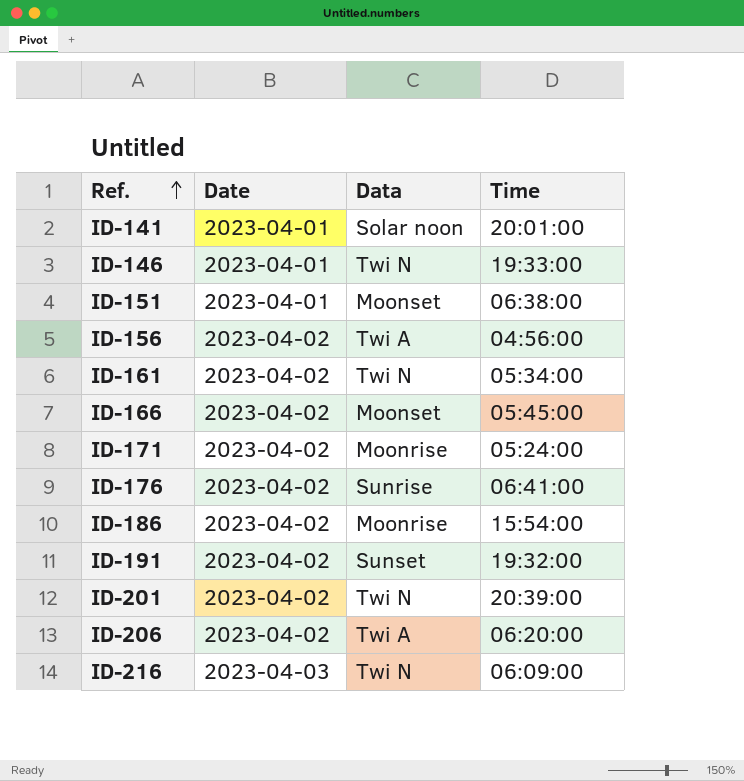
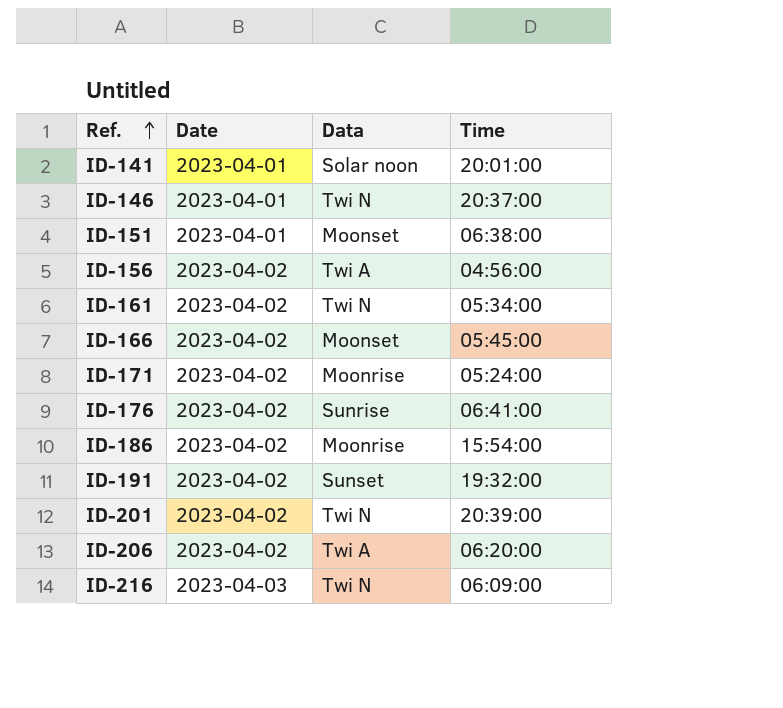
ID-146 | Time: 19:33:00 -> 20:37:00

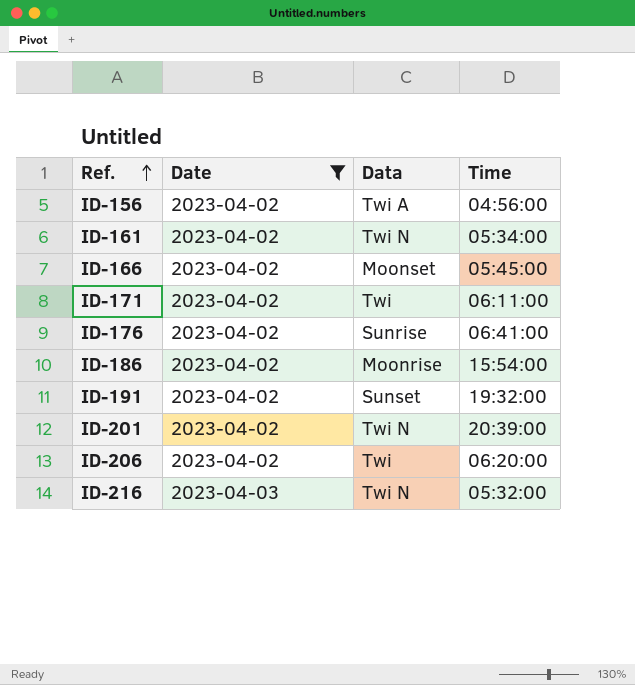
filter: none -> Date != 2023-04-01
ID-171 | Data: Moonrise -> Twi
ID-171 | Time: 05:24:00 -> 06:11:00
ID-206 | Data: Twi A -> Twi
ID-216 | Time: 06:09:00 -> 05:32:00

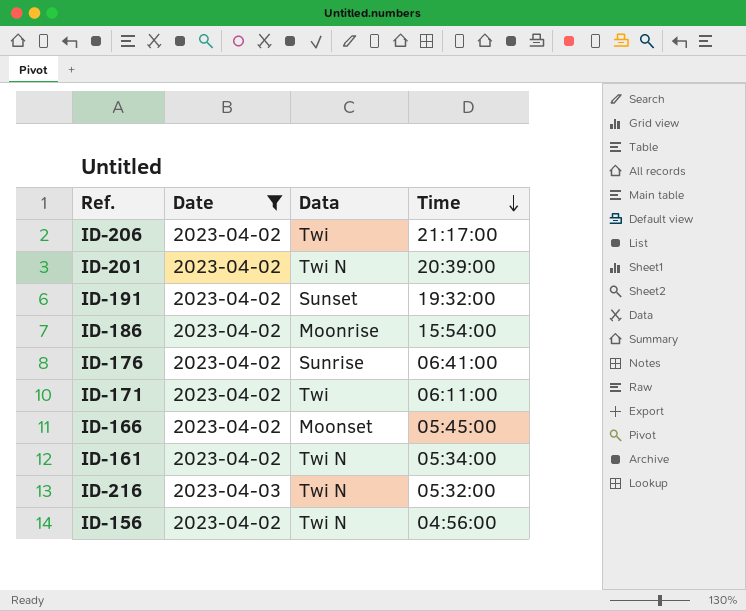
row order: Ref. ascending -> Time descending
ID-206 | Time: 06:20:00 -> 21:17:00
ID-156 | Data: Twi A -> Twi N

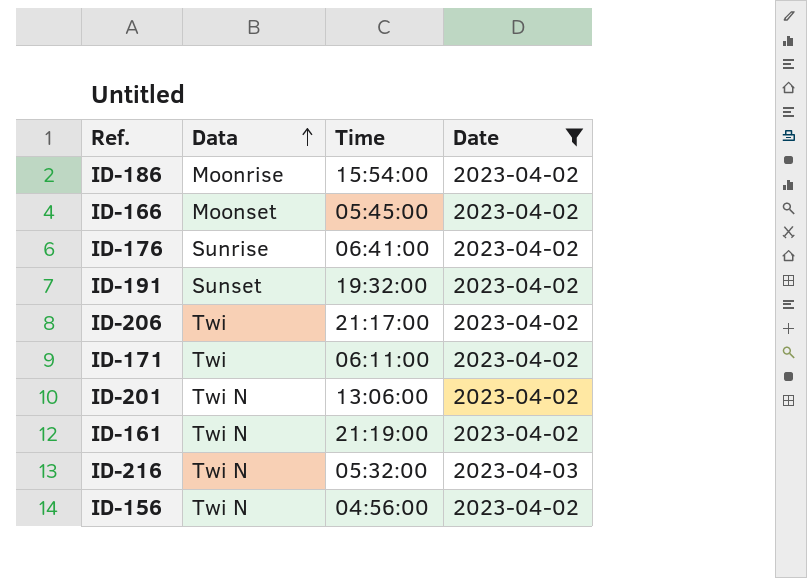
row order: Time descending -> Data ascending
column Date | position: 2 -> 4
ID-201 | Time: 20:39:00 -> 13:06:00
ID-161 | Time: 05:34:00 -> 21:19:00

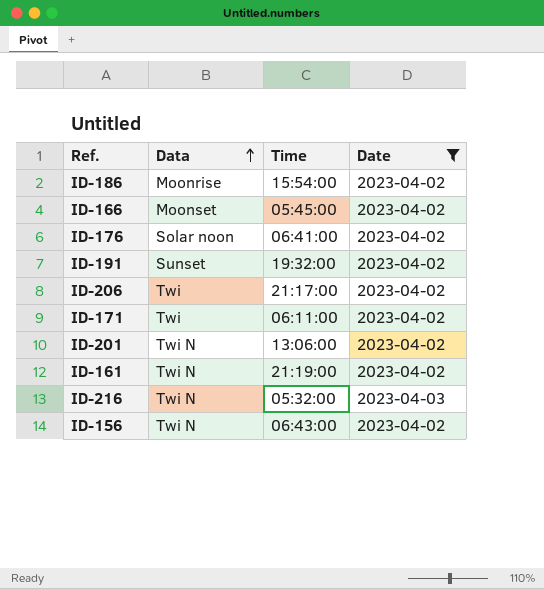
ID-176 | Data: Sunrise -> Solar noon
ID-156 | Time: 04:56:00 -> 06:43:00

